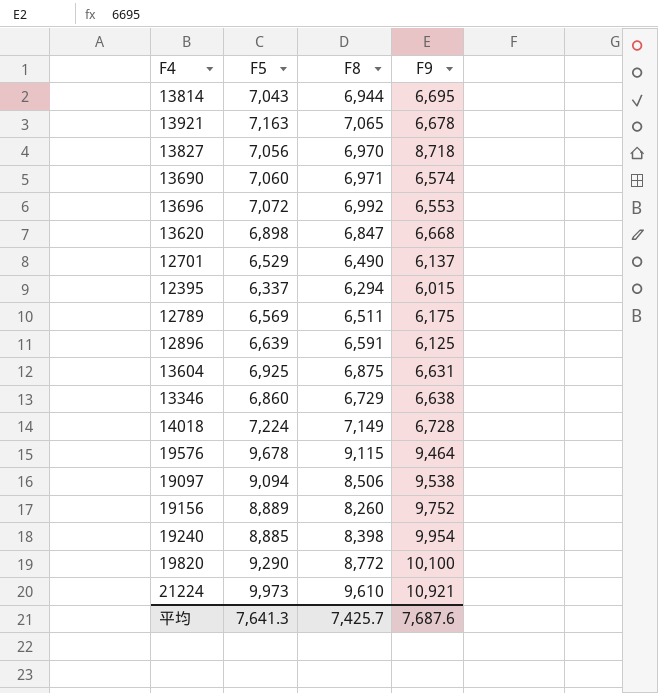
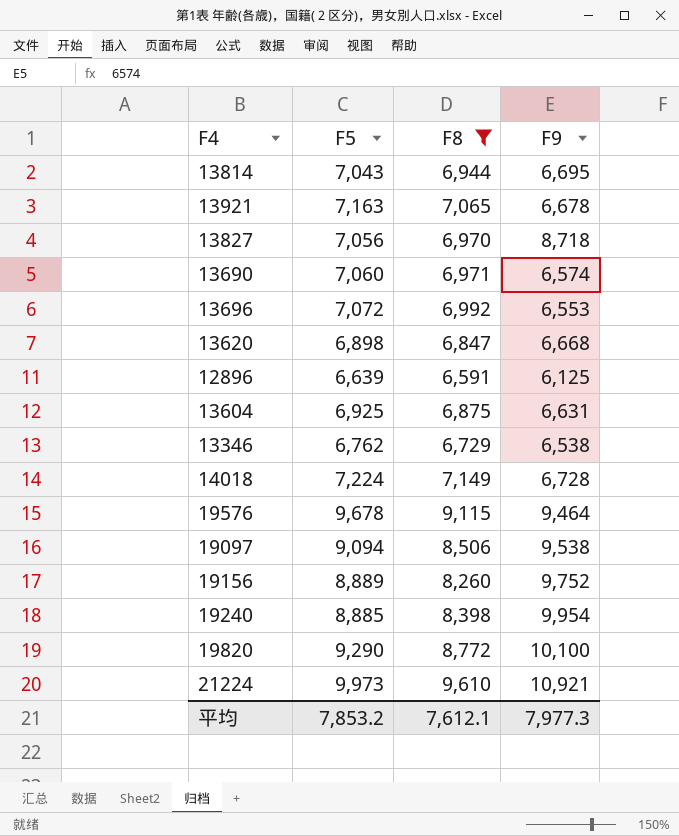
filter: none -> F8 >= 6,591
13346 | F5: 6,860 -> 6,762
13346 | F9: 6,638 -> 6,538
平均 | F5: 7,641.3 -> 7,853.2
平均 | F8: 7,425.7 -> 7,612.1
平均 | F9: 7,687.6 -> 7,977.3

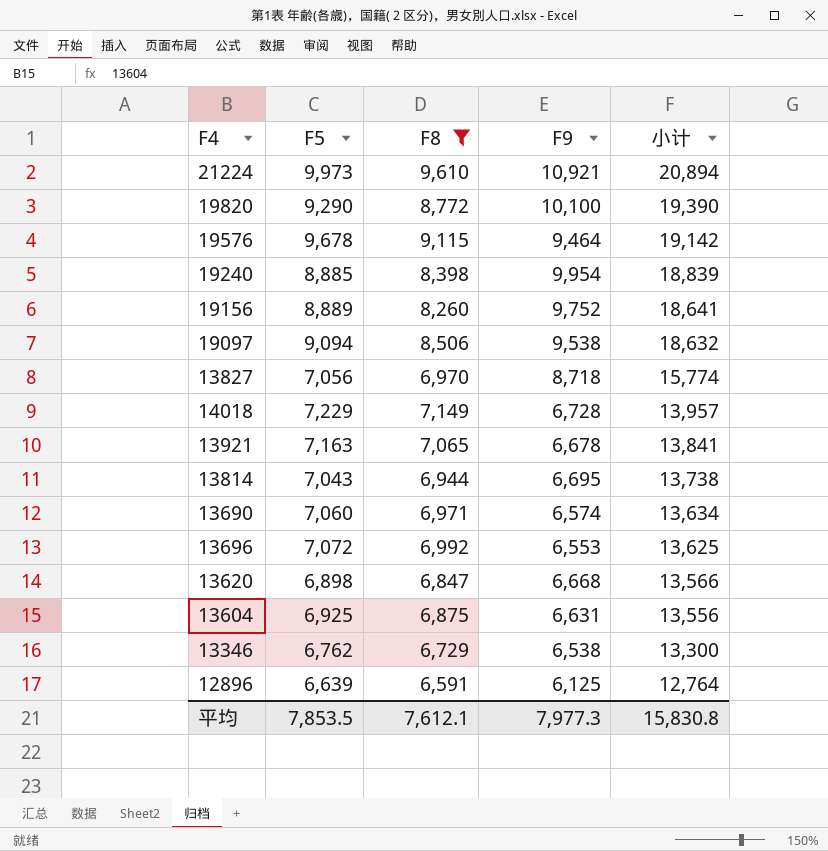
row order: none -> 小计 descending
column 小计 | formula: none -> [F5] + [F9]
14018 | F5: 7,224 -> 7,229
平均 | F5: 7,853.2 -> 7,853.5

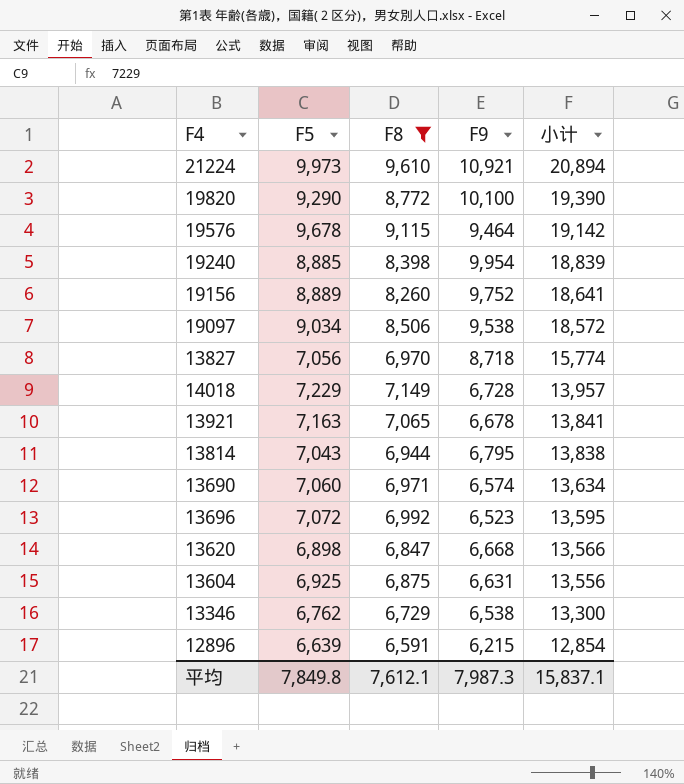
19097 | F5: 9,094 -> 9,034
19097 | 小计: 18,632 -> 18,572
13814 | F9: 6,695 -> 6,795
13814 | 小计: 13,738 -> 13,838
13696 | F9: 6,553 -> 6,523
13696 | 小计: 13,625 -> 13,595
12896 | F9: 6,125 -> 6,215
12896 | 小计: 12,764 -> 12,854
平均 | F5: 7,853.5 -> 7,849.8
平均 | F9: 7,977.3 -> 7,987.3
平均 | 小计: 15,830.8 -> 15,837.1

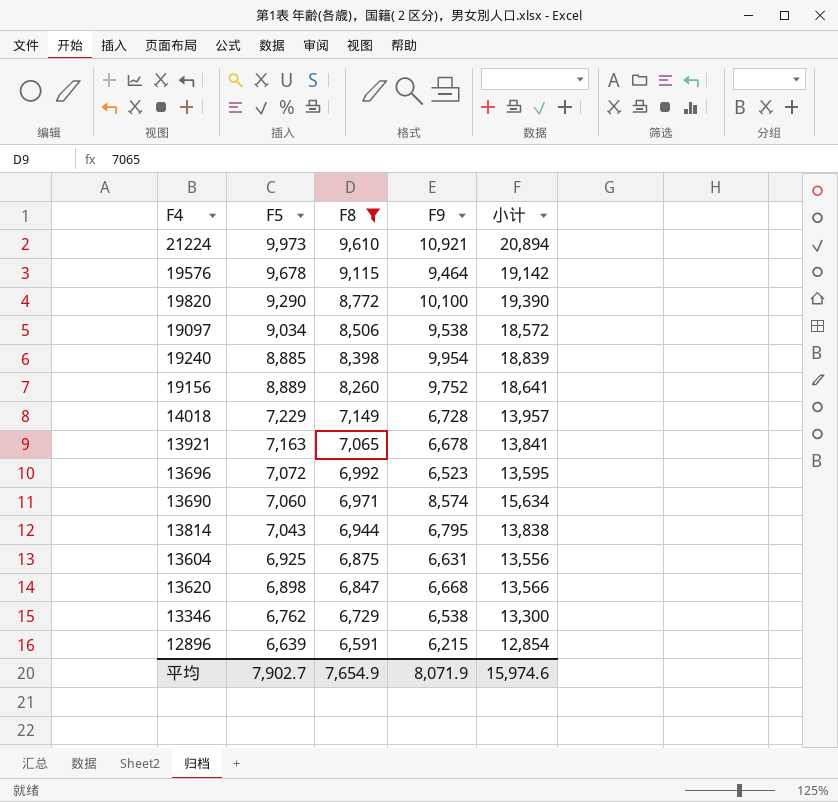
row order: 小计 descending -> F8 descending
row 13827: 7,056 | 6,970 | 8,718 | 15,774 -> none
13690 | F9: 6,574 -> 8,574
13690 | 小计: 13,634 -> 15,634
平均 | F5: 7,849.8 -> 7,902.7
平均 | F8: 7,612.1 -> 7,654.9
平均 | F9: 7,987.3 -> 8,071.9
平均 | 小计: 15,837.1 -> 15,974.6

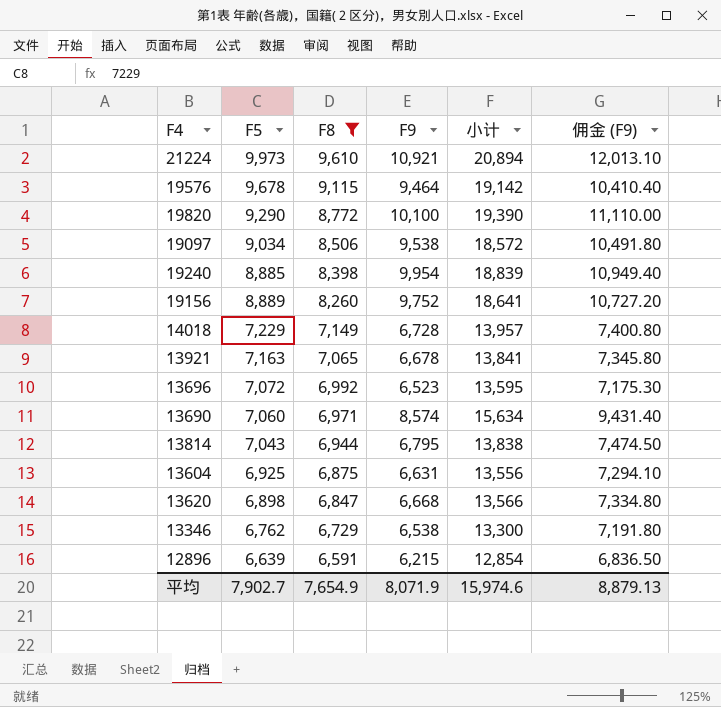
column 佣金 (F9) | formula: none -> [F9] * 1.1

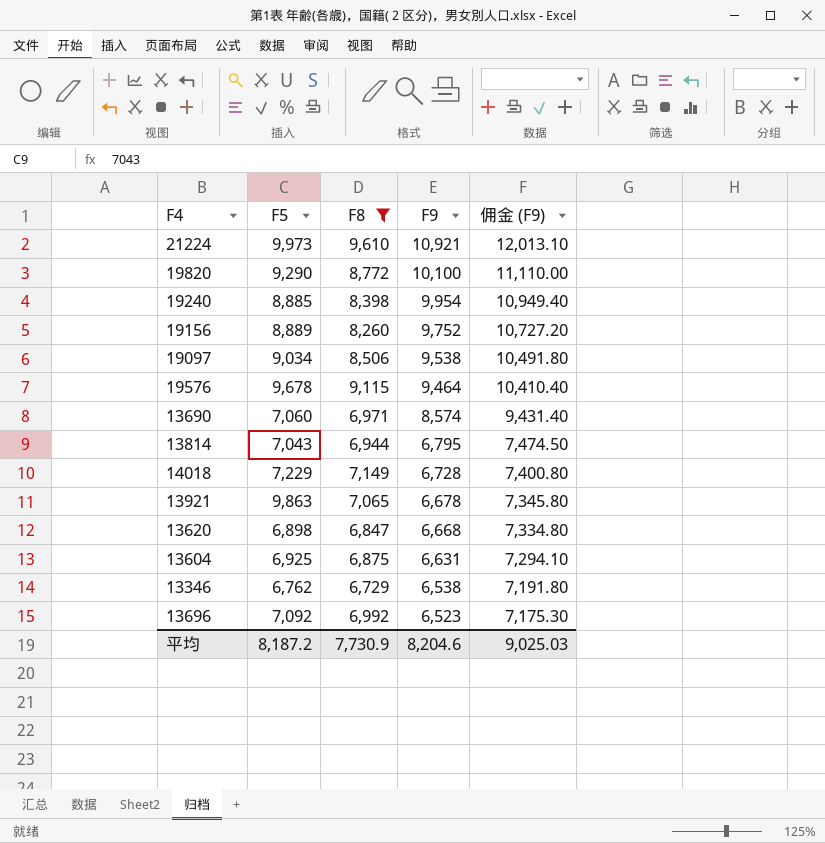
row order: F8 descending -> F9 descending
column 小计 | formula: [F5] + [F9] -> none
row 12896: 6,639 | 6,591 | 6,215 | 12,854 | 6,836.50 -> none
13921 | F5: 7,163 -> 9,863
13696 | F5: 7,072 -> 7,092
平均 | F5: 7,902.7 -> 8,187.2
平均 | F8: 7,654.9 -> 7,730.9
平均 | F9: 8,071.9 -> 8,204.6
平均 | 佣金 (F9): 8,879.13 -> 9,025.03

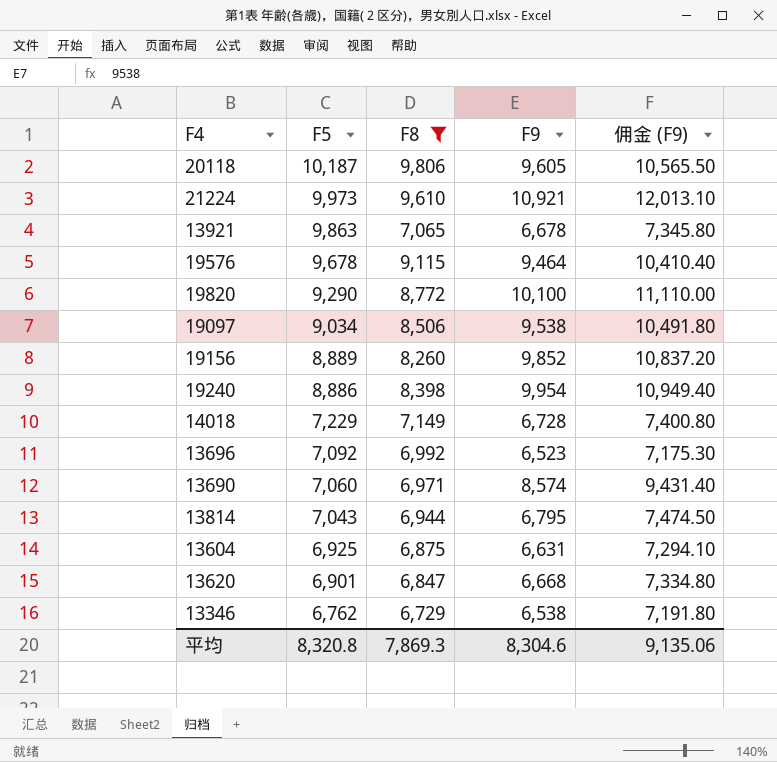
row order: F9 descending -> F5 descending
row 20118: none -> 10,187 | 9,806 | 9,605 | 10,565.50
19156 | F9: 9,752 -> 9,852
19156 | 佣金 (F9): 10,727.20 -> 10,837.20
19240 | F5: 8,885 -> 8,886
13620 | F5: 6,898 -> 6,901
平均 | F5: 8,187.2 -> 8,320.8
平均 | F8: 7,730.9 -> 7,869.3
平均 | F9: 8,204.6 -> 8,304.6
平均 | 佣金 (F9): 9,025.03 -> 9,135.06

